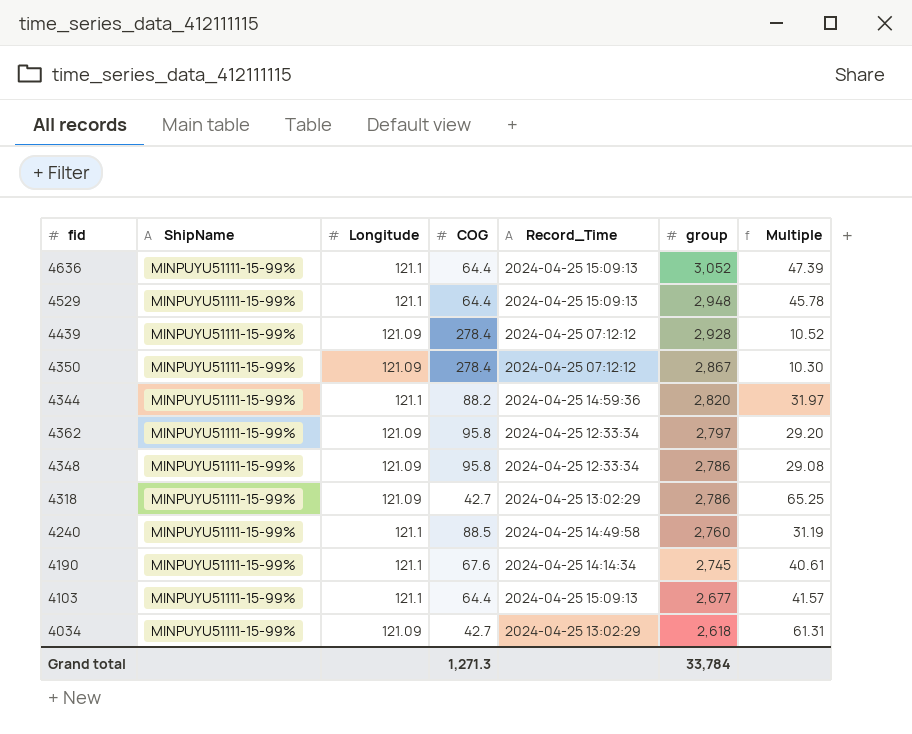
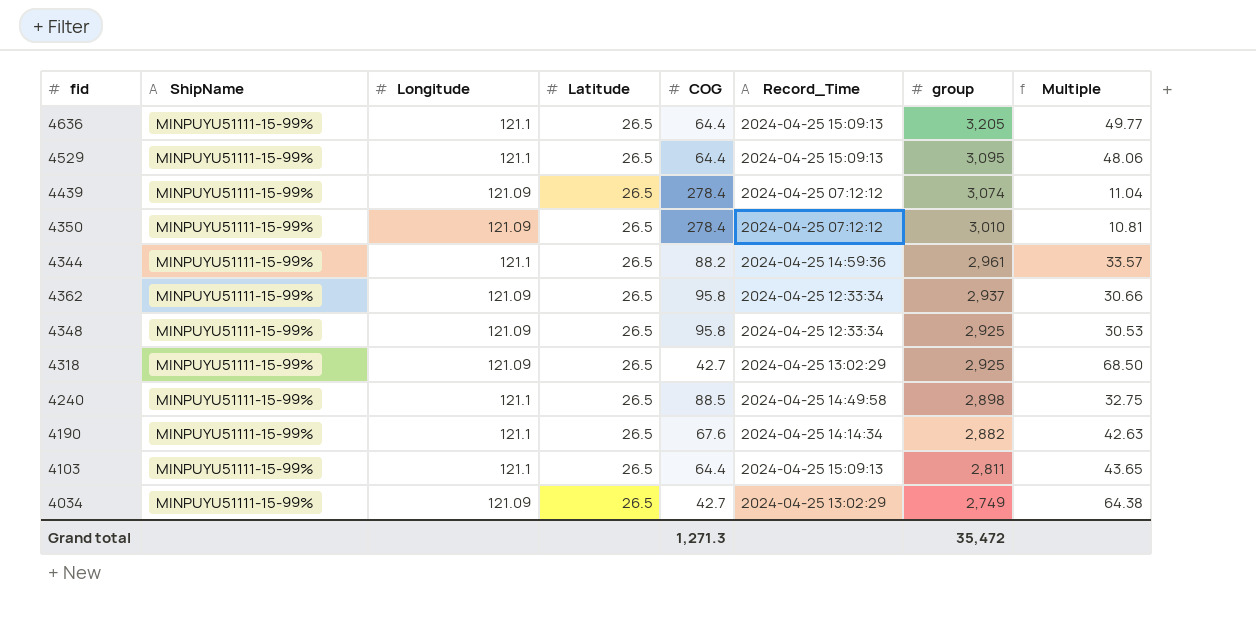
column Latitude | position: none -> 4
4636 | group: 3,052 -> 3,205
4636 | Multiple: 47.39 -> 49.77
4529 | group: 2,948 -> 3,095
4529 | Multiple: 45.78 -> 48.06
4439 | group: 2,928 -> 3,074
4439 | Multiple: 10.52 -> 11.04
4350 | group: 2,867 -> 3,010
4350 | Multiple: 10.30 -> 10.81
4344 | group: 2,820 -> 2,961
4344 | Multiple: 31.97 -> 33.57
4362 | group: 2,797 -> 2,937
4362 | Multiple: 29.20 -> 30.66
4348 | group: 2,786 -> 2,925
4348 | Multiple: 29.08 -> 30.53
4318 | group: 2,786 -> 2,925
4318 | Multiple: 65.25 -> 68.50
4240 | group: 2,760 -> 2,898
4240 | Multiple: 31.19 -> 32.75
4190 | group: 2,745 -> 2,882
4190 | Multiple: 40.61 -> 42.63
4103 | group: 2,677 -> 2,811
4103 | Multiple: 41.57 -> 43.65
4034 | group: 2,618 -> 2,749
4034 | Multiple: 61.31 -> 64.38
Grand total | group: 33,784 -> 35,472

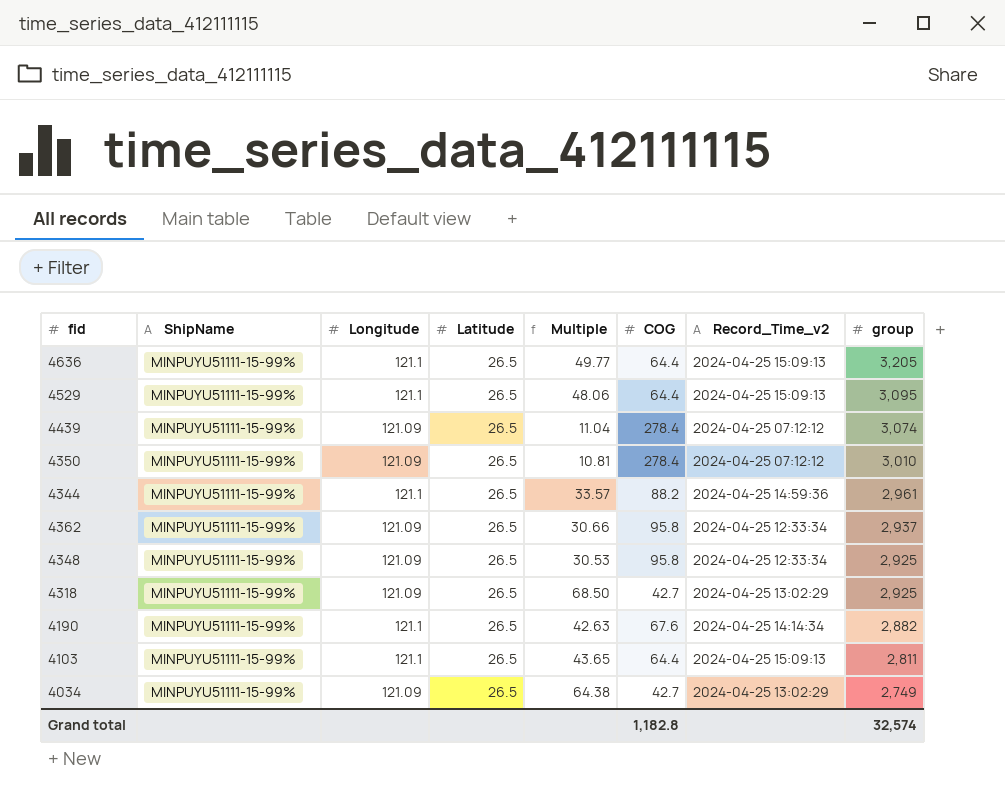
column Multiple | position: 8 -> 5
column name: Record_Time -> Record_Time_v2
row 4240: MINPUYU51111-15-99% | 121.1 | 26.5 | 88.5 | 2024-04-25 14:49:58 | 2,898 | 32.75 -> none
Grand total | COG: 1,271.3 -> 1,182.8
Grand total | group: 35,472 -> 32,574

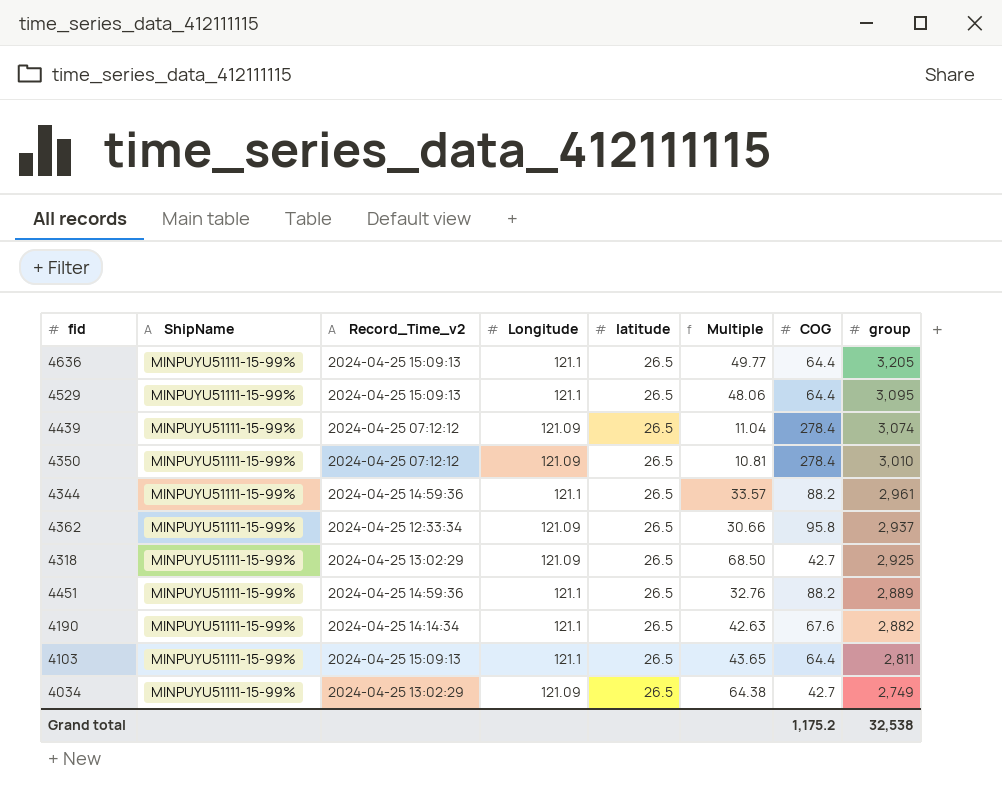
column Record_Time_v2 | position: 7 -> 3
column name: Latitude -> latitude
row 4348: MINPUYU51111-15-99% | 121.09 | 26.5 | 30.53 | 95.8 | 2024-04-25 12:33:34 | 2,925 -> none
row 4451: none -> MINPUYU51111-15-99% | 2024-04-25 14:59:36 | 121.1 | 26.5 | 32.76 | 88.2 | 2,889
Grand total | COG: 1,182.8 -> 1,175.2
Grand total | group: 32,574 -> 32,538

